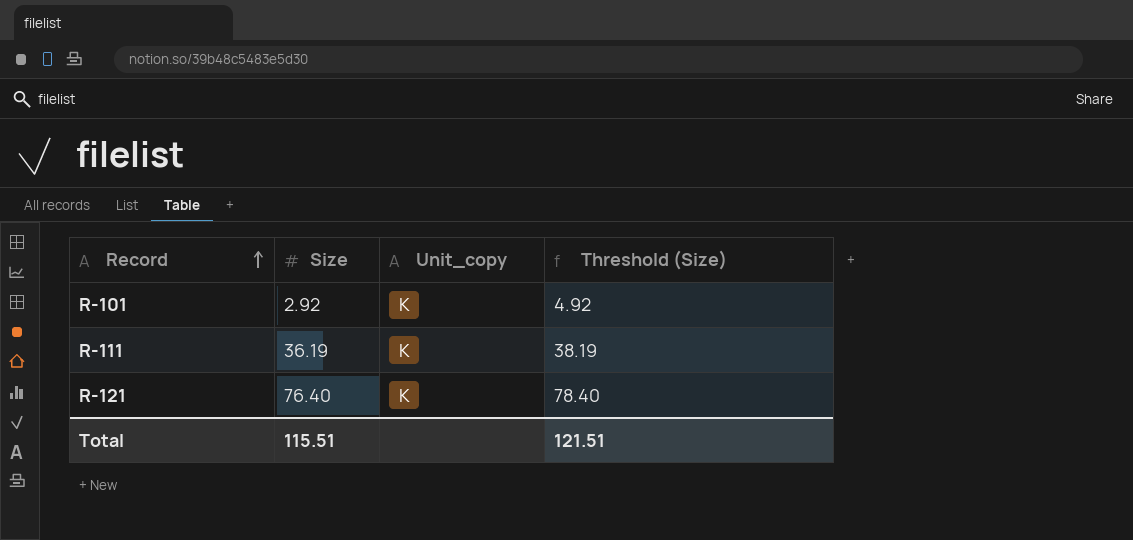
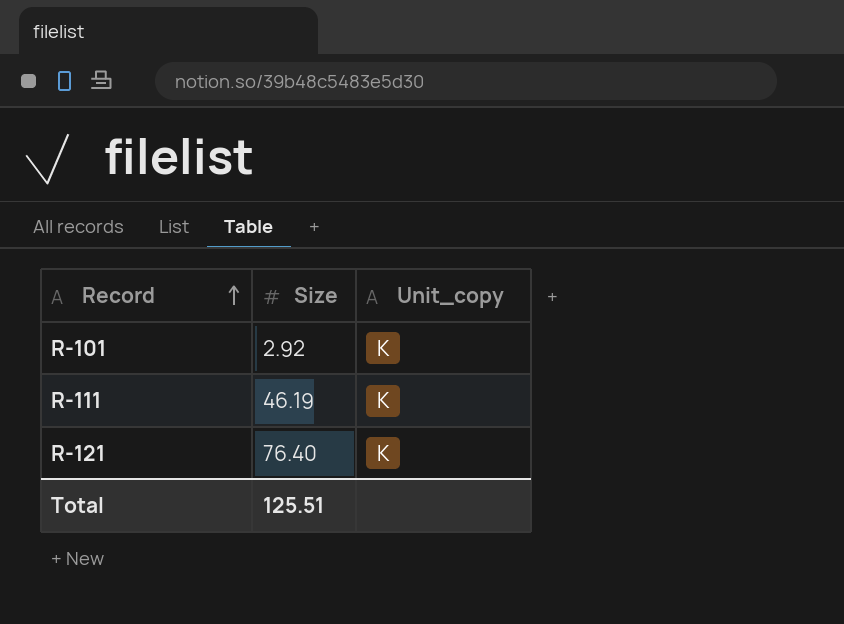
column Threshold (Size) | formula: [Size] + 2 -> none
R-111 | Size: 36.19 -> 46.19
Total | Size: 115.51 -> 125.51

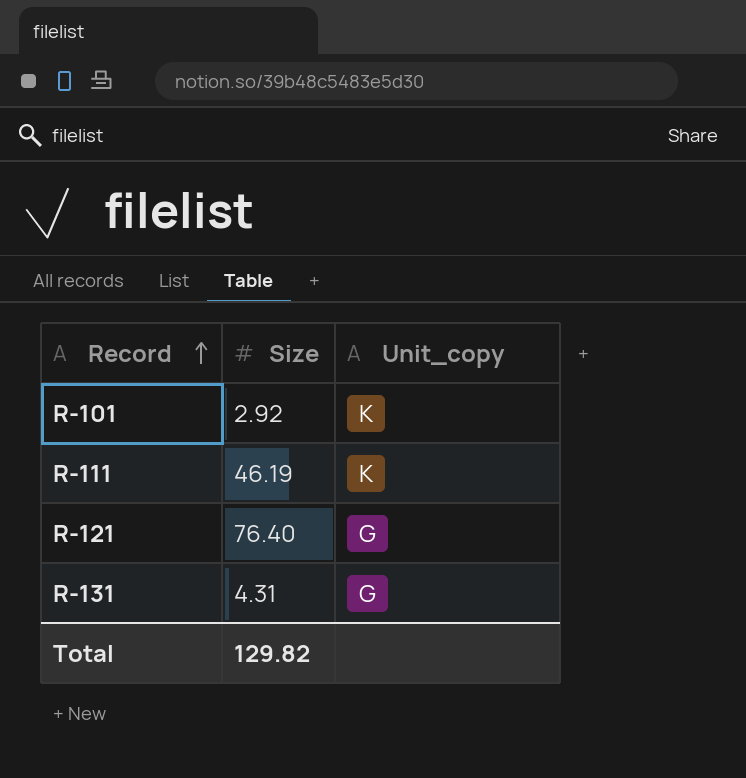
R-121 | Unit_copy: K -> G
row R-131: none -> 4.31 | G
Total | Size: 125.51 -> 129.82

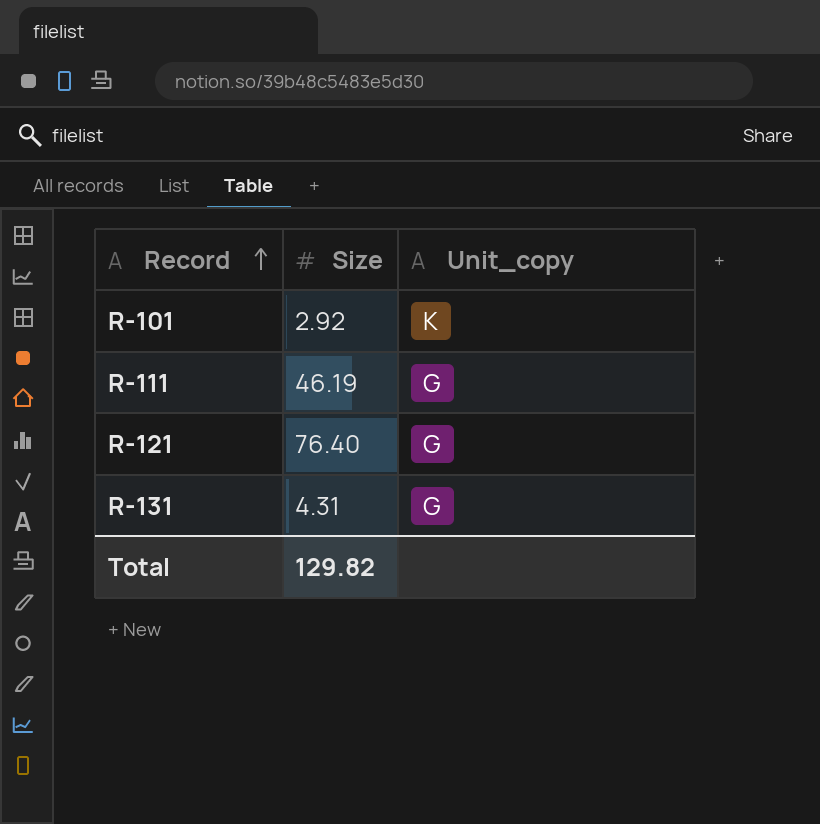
R-111 | Unit_copy: K -> G

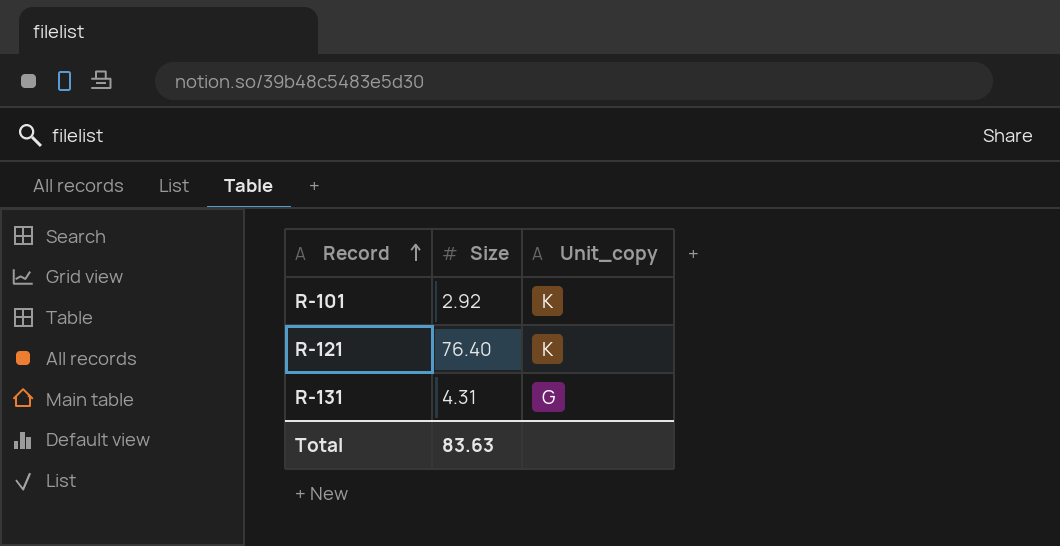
row R-111: 46.19 | G -> none
R-121 | Unit_copy: G -> K
Total | Size: 129.82 -> 83.63

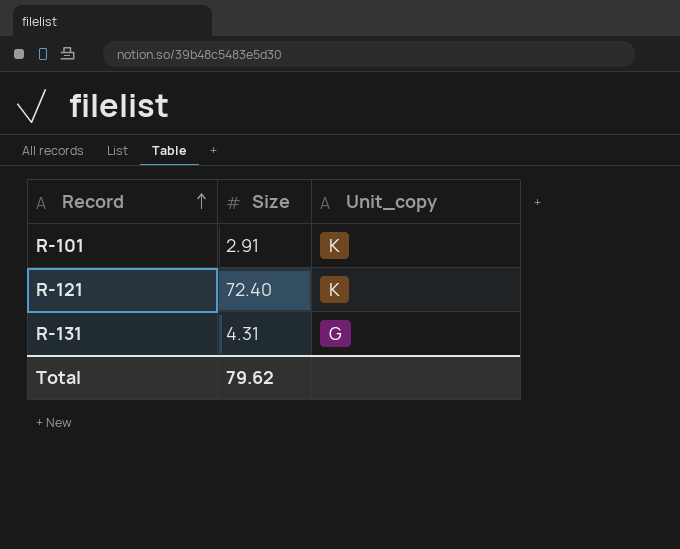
R-101 | Size: 2.92 -> 2.91
R-121 | Size: 76.40 -> 72.40
Total | Size: 83.63 -> 79.62

